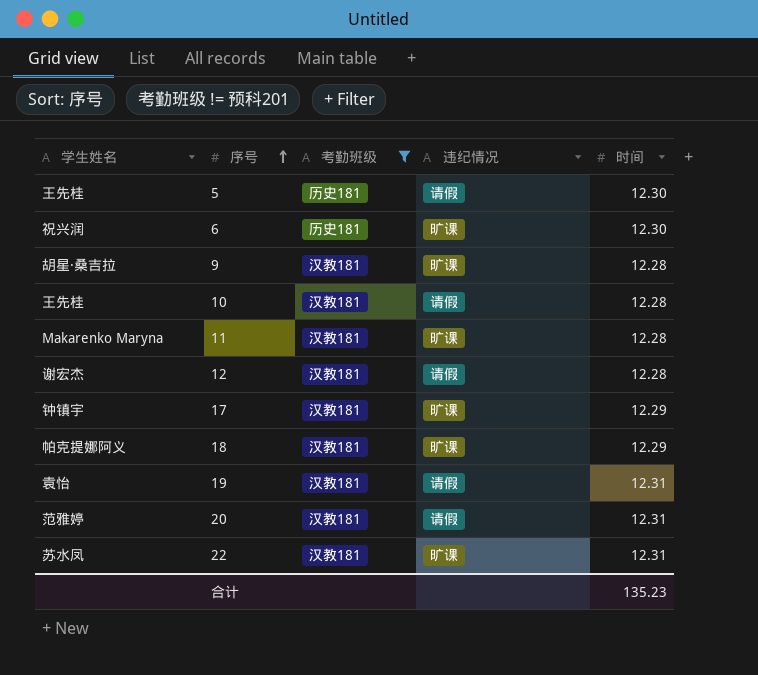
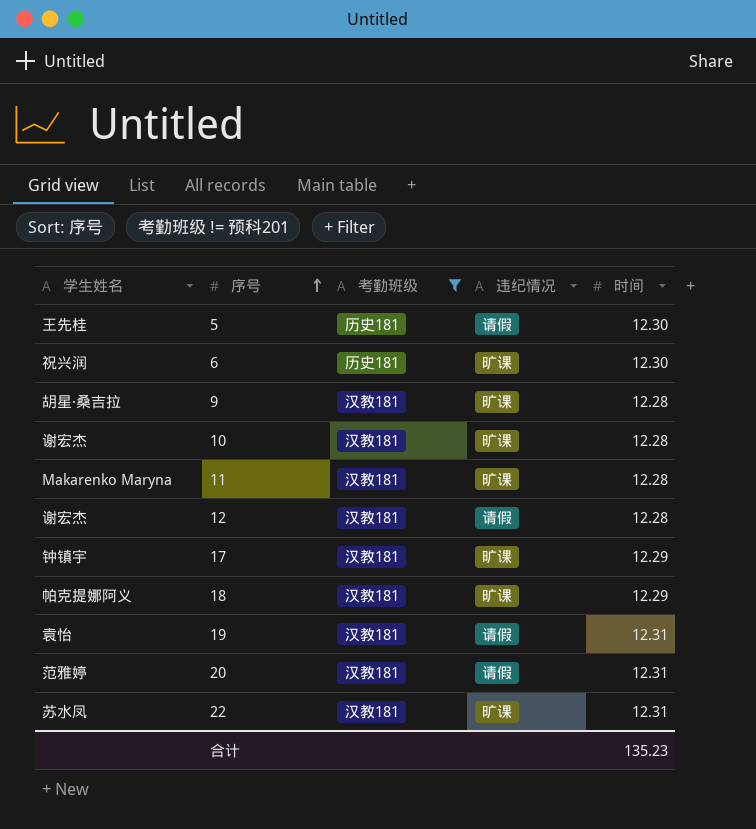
10 | 学生姓名: 王先桂 -> 谢宏杰
10 | 违纪情况: 请假 -> 旷课

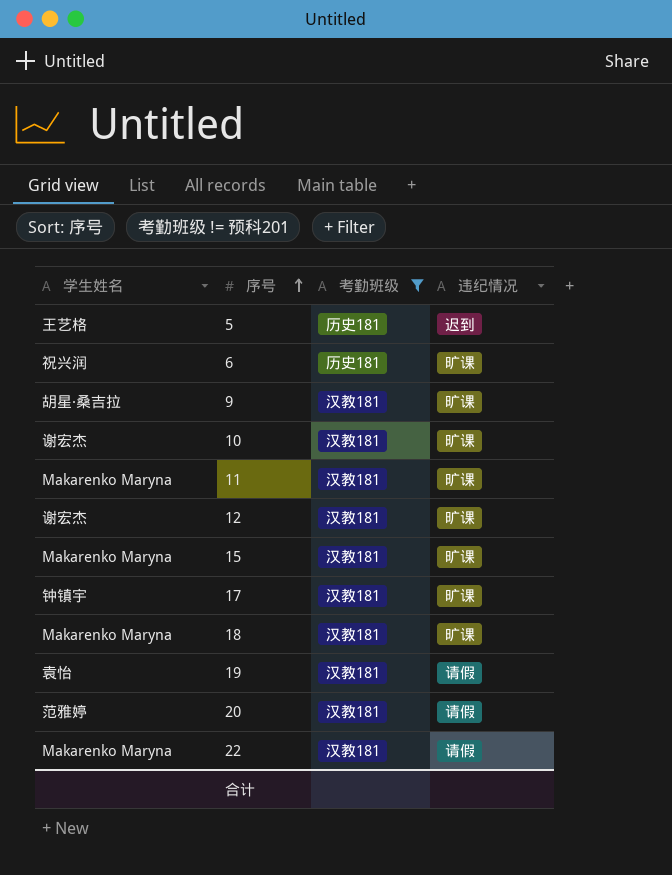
column 时间 | position: 5 -> none
5 | 学生姓名: 王先桂 -> 王艺格
5 | 违纪情况: 请假 -> 迟到
12 | 违纪情况: 请假 -> 旷课
row 15: none -> Makarenko Maryna | 汉教181 | 旷课
18 | 学生姓名: 帕克提娜阿义 -> Makarenko Maryna
22 | 学生姓名: 苏水凤 -> Makarenko Maryna
22 | 违纪情况: 旷课 -> 请假

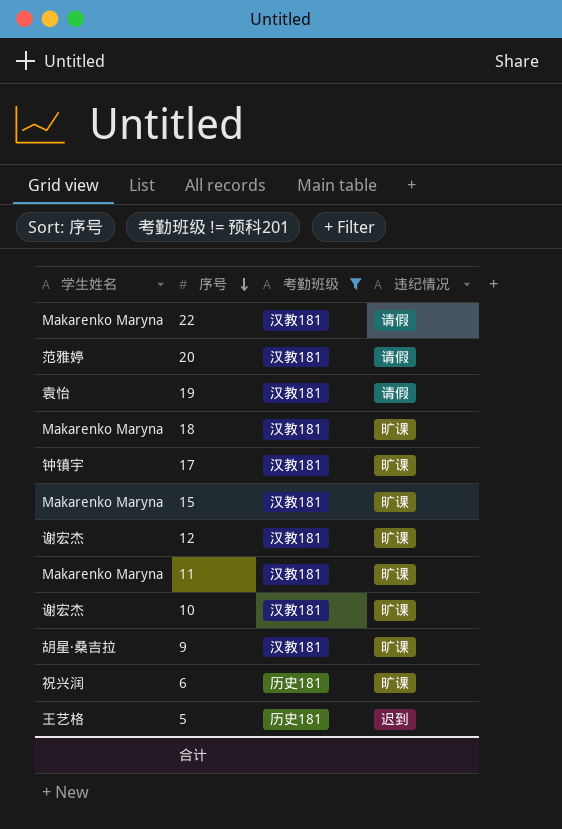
row order: 序号 ascending -> 序号 descending

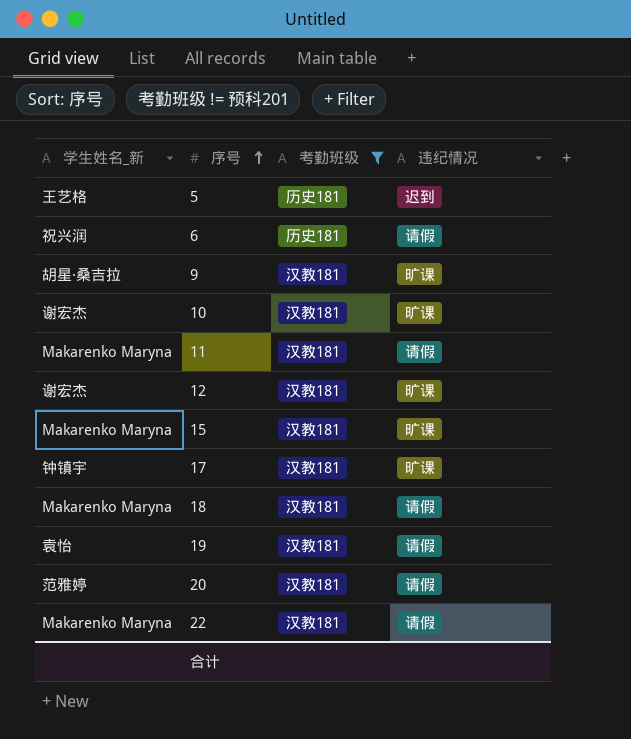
row order: 序号 descending -> 序号 ascending
column name: 学生姓名 -> 学生姓名_新
6 | 违纪情况: 旷课 -> 请假
11 | 违纪情况: 旷课 -> 请假
18 | 违纪情况: 旷课 -> 请假

